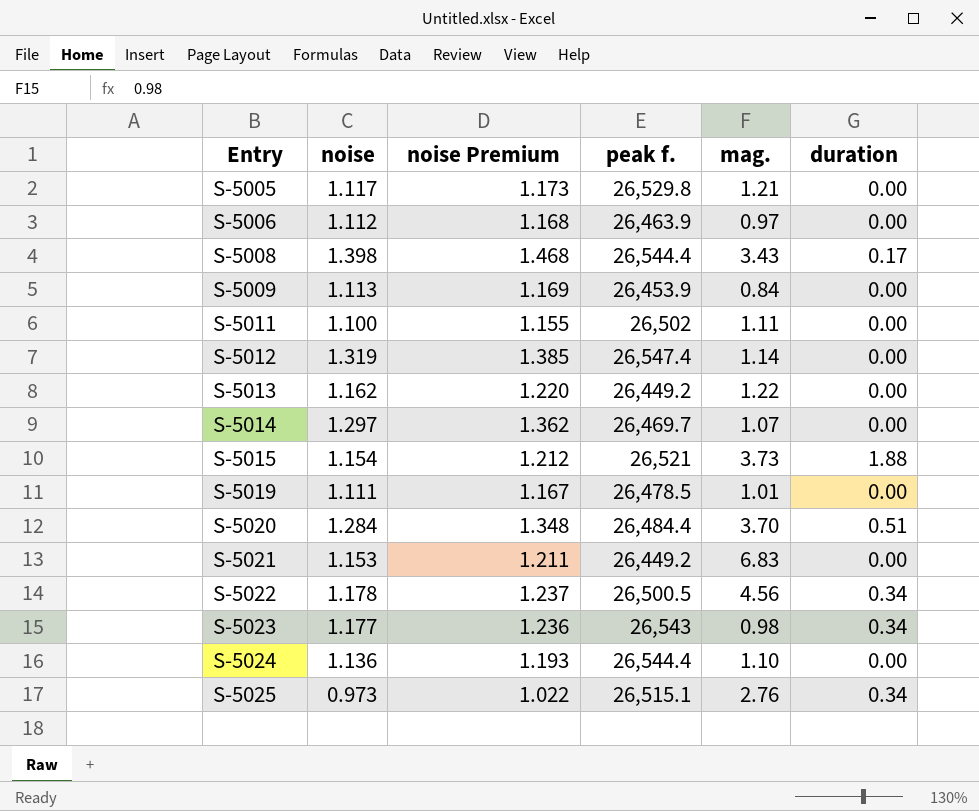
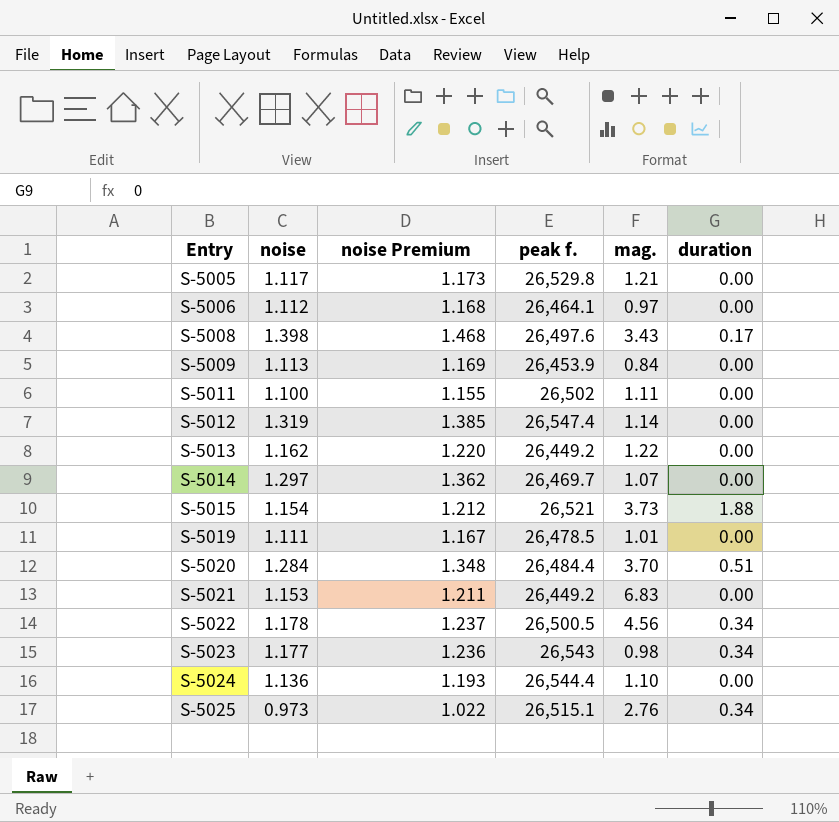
S-5006 | peak f.: 26,463.9 -> 26,464.1
S-5008 | peak f.: 26,544.4 -> 26,497.6

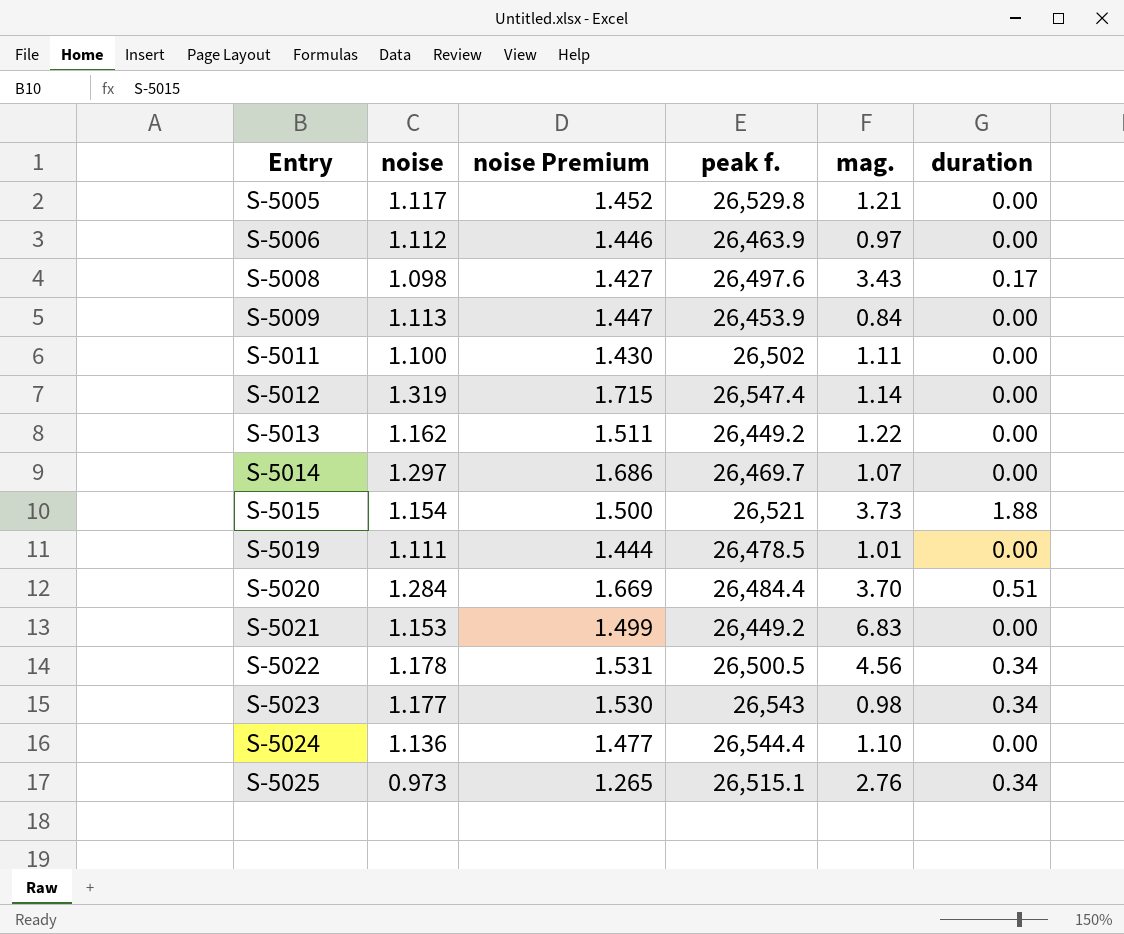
column noise Premium | formula: [noise] * 1.05 -> [noise] * 1.3
S-5006 | peak f.: 26,464.1 -> 26,463.9
S-5008 | noise: 1.398 -> 1.098

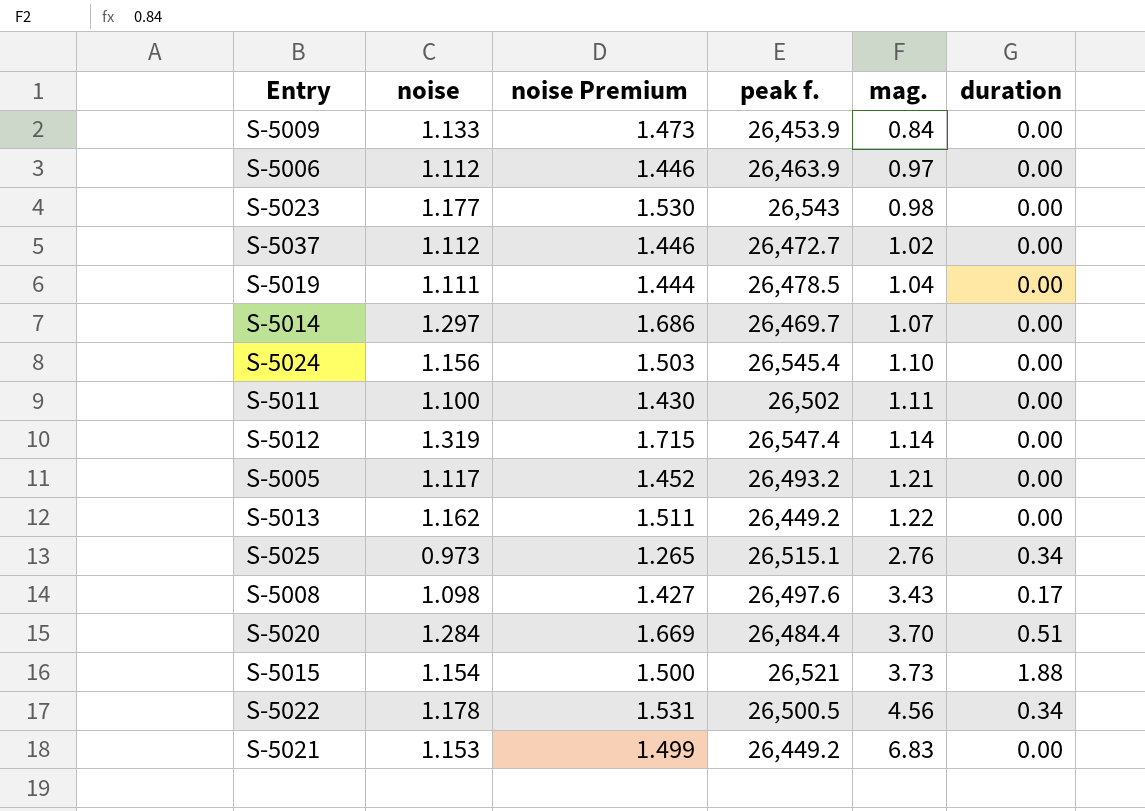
row order: Entry ascending -> mag. ascending
S-5009 | noise: 1.113 -> 1.133
S-5009 | noise Premium: 1.447 -> 1.473
S-5023 | duration: 0.34 -> 0.00
row S-5037: none -> 1.112 | 1.446 | 26,472.7 | 1.02 | 0.00
S-5019 | mag.: 1.01 -> 1.04
S-5024 | noise: 1.136 -> 1.156
S-5024 | noise Premium: 1.477 -> 1.503
S-5024 | peak f.: 26,544.4 -> 26,545.4
S-5005 | peak f.: 26,529.8 -> 26,493.2

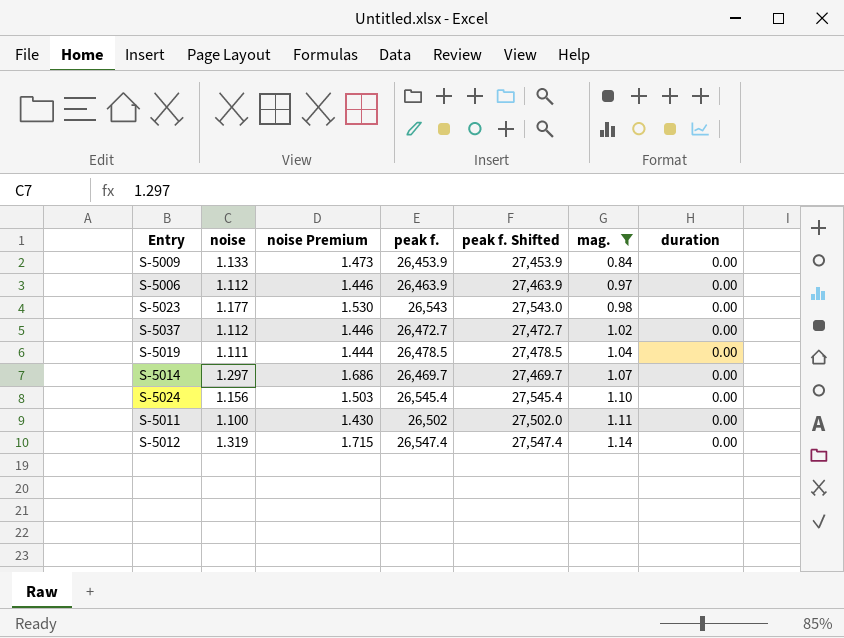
filter: none -> mag. <= 1.14
column peak f. Shifted | formula: none -> [peak f.] + 1000

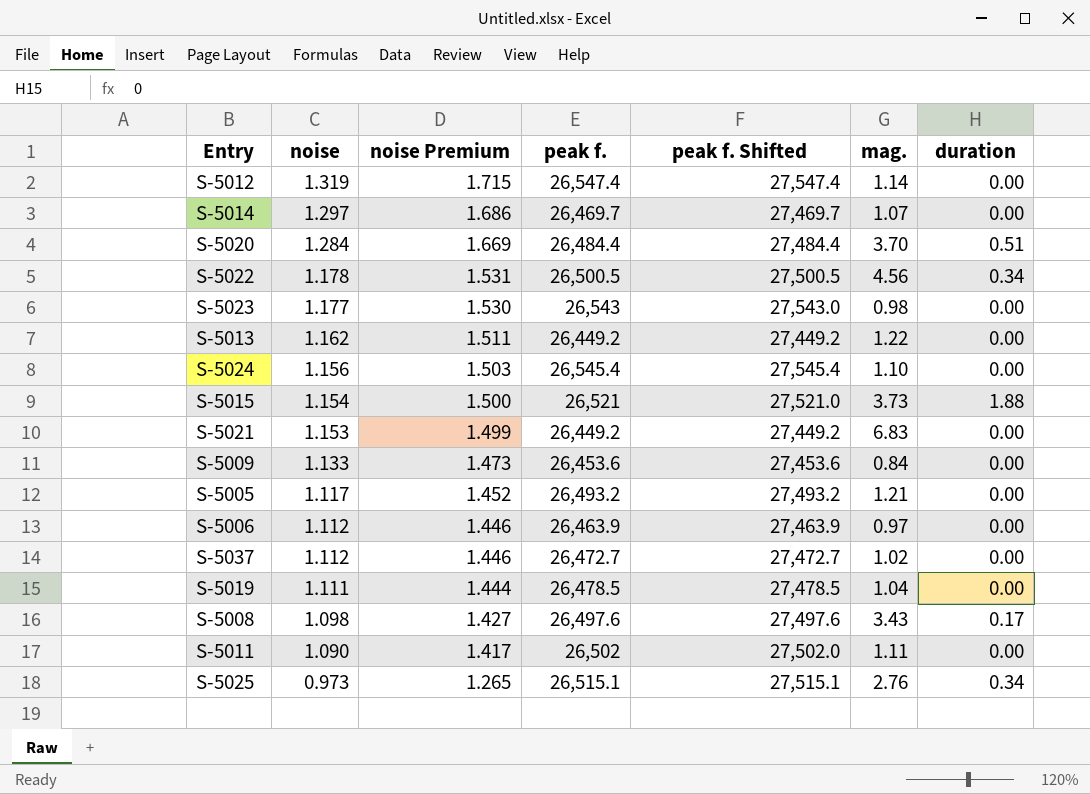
filter: mag. <= 1.14 -> none
row order: mag. ascending -> noise descending
S-5009 | peak f.: 26,453.9 -> 26,453.6
S-5009 | peak f. Shifted: 27,453.9 -> 27,453.6
S-5011 | noise: 1.100 -> 1.090
S-5011 | noise Premium: 1.430 -> 1.417

